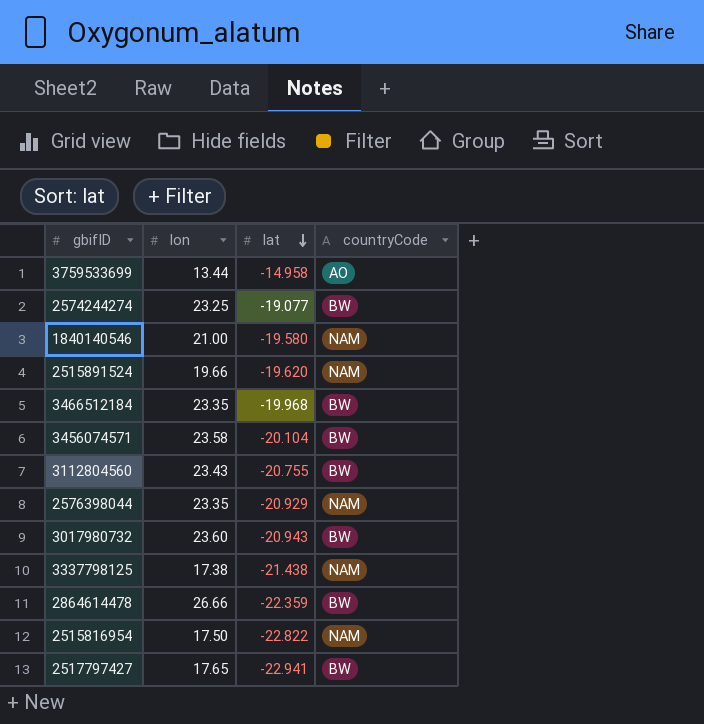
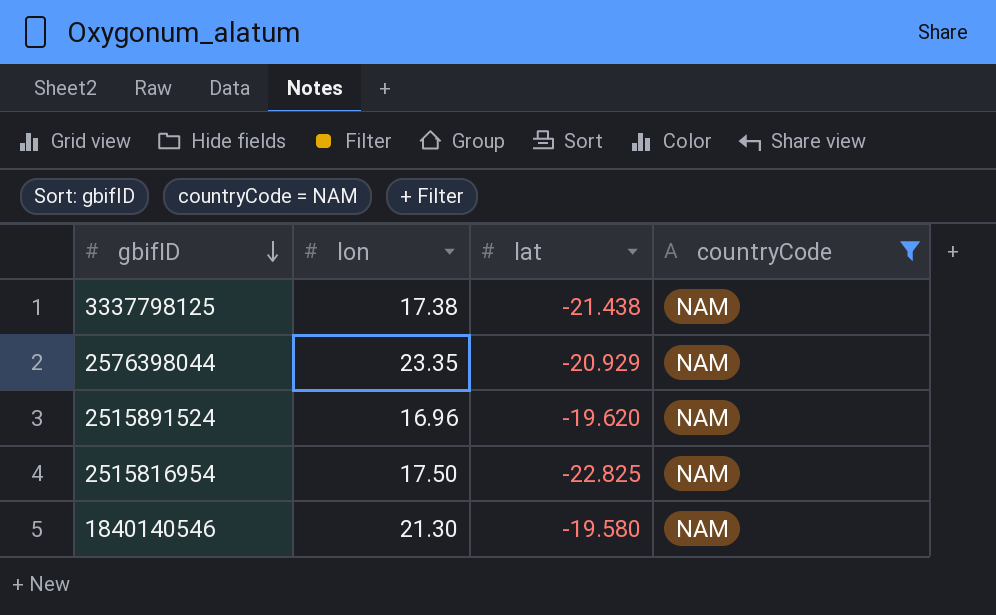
filter: none -> countryCode = NAM
row order: lat descending -> gbifID descending
2515891524 | lon: 19.66 -> 16.96
2515816954 | lat: -22.822 -> -22.825
1840140546 | lon: 21.00 -> 21.30

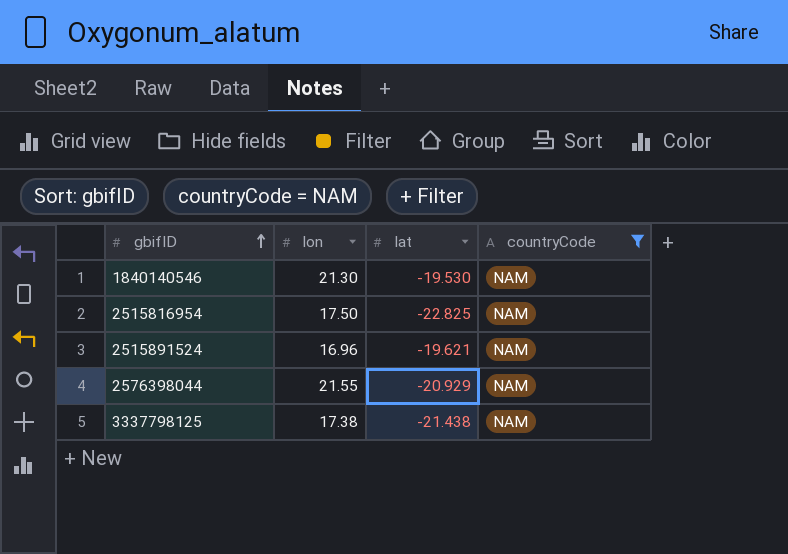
row order: gbifID descending -> gbifID ascending
1840140546 | lat: -19.580 -> -19.530
2515891524 | lat: -19.620 -> -19.621
2576398044 | lon: 23.35 -> 21.55

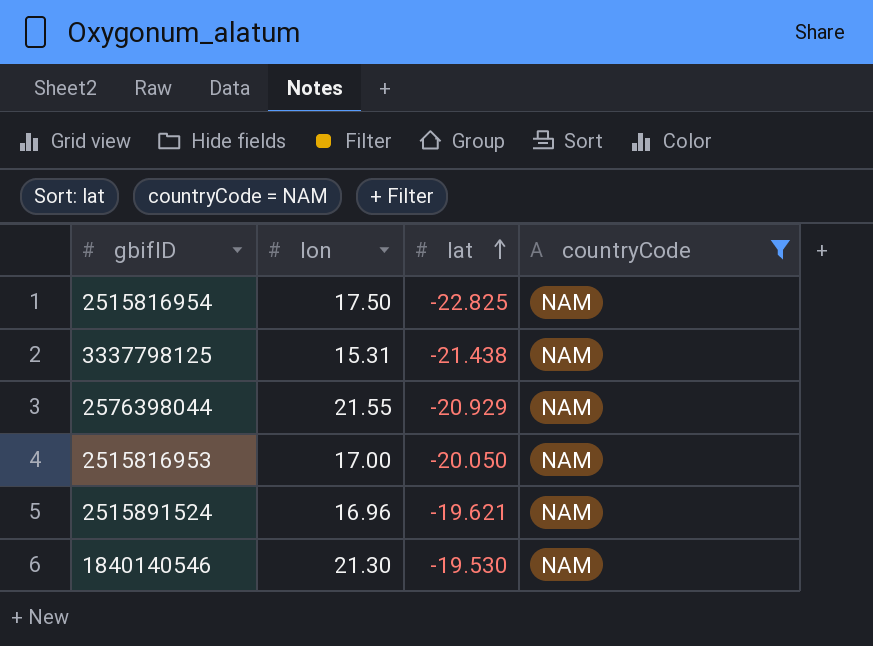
row order: gbifID ascending -> lat ascending
3337798125 | lon: 17.38 -> 15.31
row 2515816953: none -> 17.00 | -20.050 | NAM

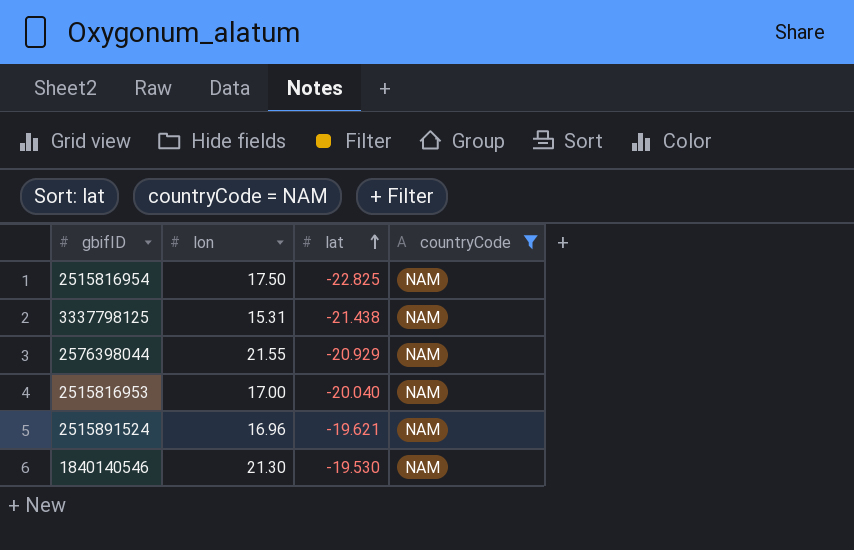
2515816953 | lat: -20.050 -> -20.040

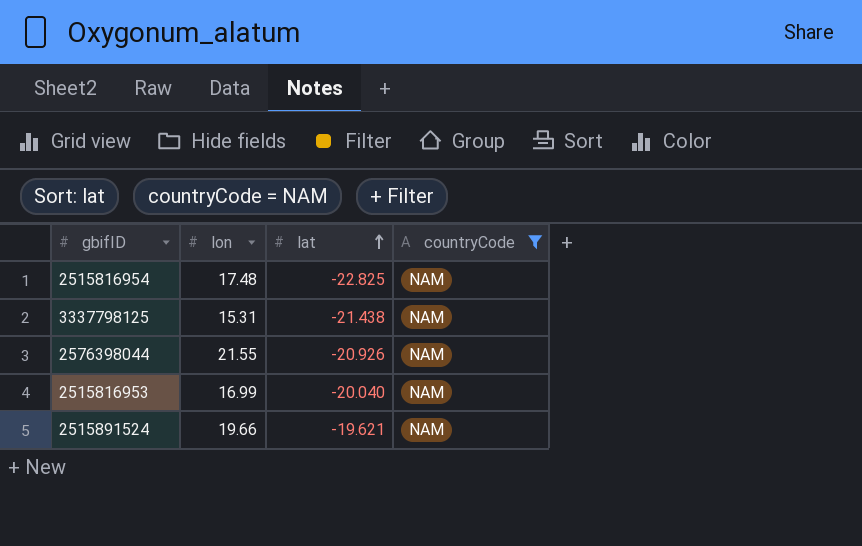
row 1840140546: 21.30 | -19.530 | NAM -> none
2515816954 | lon: 17.50 -> 17.48
2576398044 | lat: -20.929 -> -20.926
2515816953 | lon: 17.00 -> 16.99
2515891524 | lon: 16.96 -> 19.66

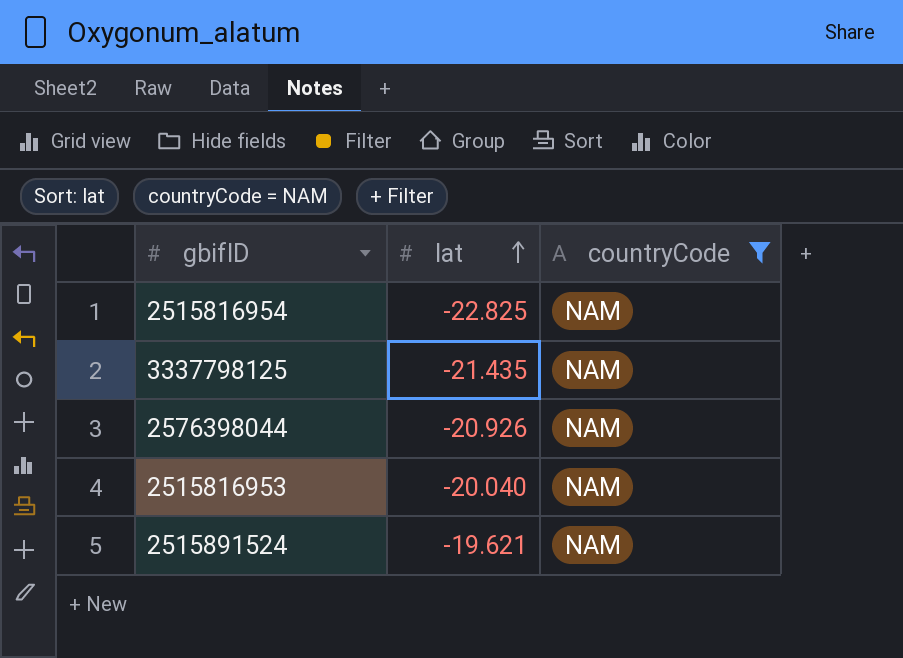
column lon | position: 2 -> none
3337798125 | lat: -21.438 -> -21.435

